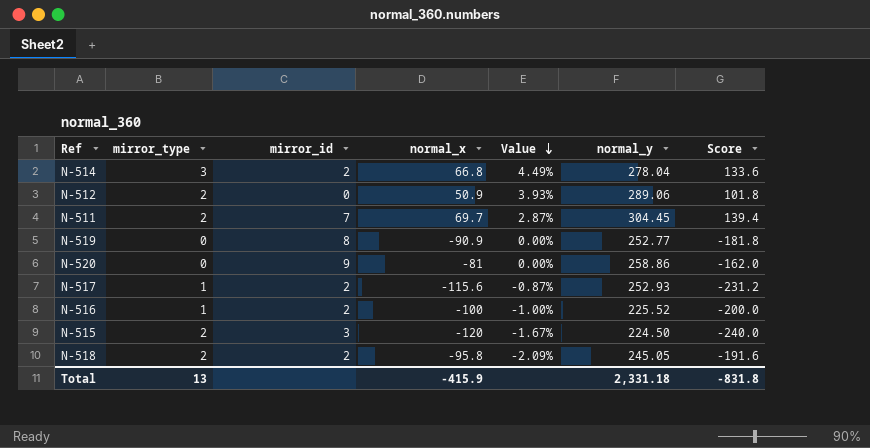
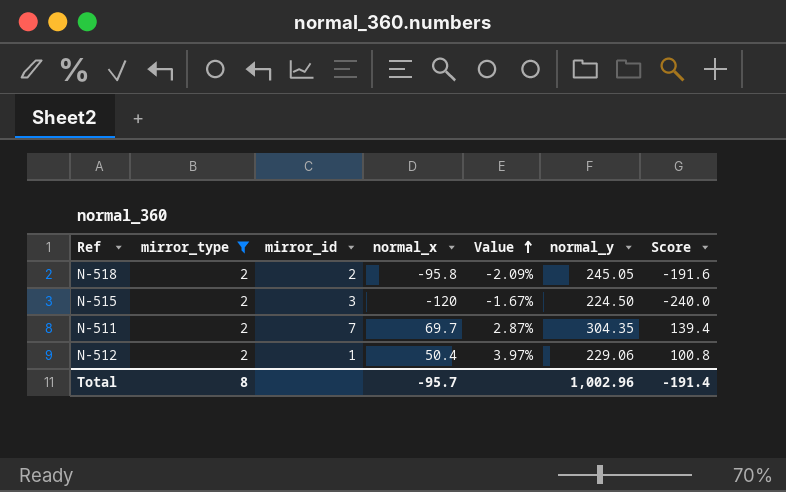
filter: none -> mirror_type = 2
row order: Value descending -> Value ascending
N-511 | normal_y: 304.45 -> 304.35
N-512 | mirror_id: 0 -> 1
N-512 | normal_x: 50.9 -> 50.4
N-512 | Value: 3.93% -> 3.97%
N-512 | normal_y: 289.06 -> 229.06
N-512 | Score: 101.8 -> 100.8
Total | mirror_type: 13 -> 8
Total | normal_x: -415.9 -> -95.7
Total | normal_y: 2,331.18 -> 1,002.96
Total | Score: -831.8 -> -191.4

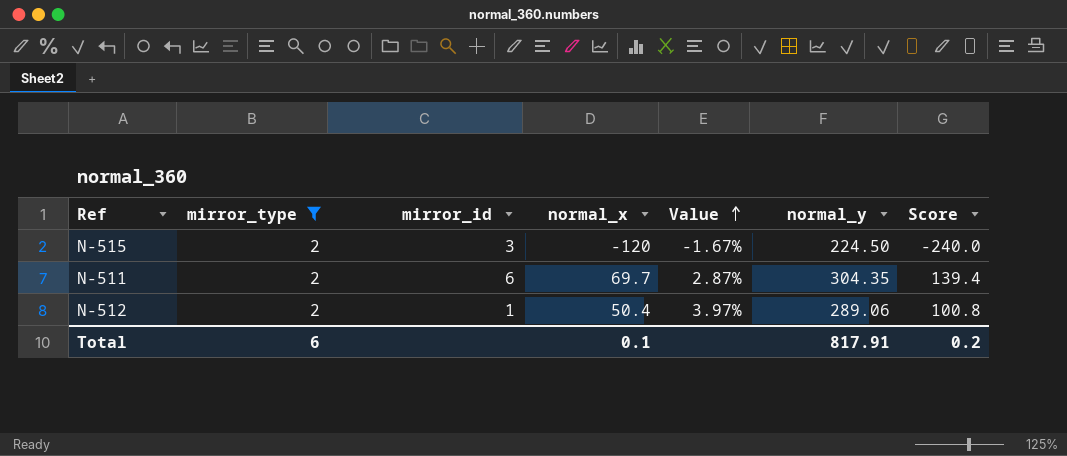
row N-518: 2 | 2 | -95.8 | -2.09% | 245.05 | -191.6 -> none
N-511 | mirror_id: 7 -> 6
N-512 | normal_y: 229.06 -> 289.06
Total | mirror_type: 8 -> 6
Total | normal_x: -95.7 -> 0.1
Total | normal_y: 1,002.96 -> 817.91
Total | Score: -191.4 -> 0.2

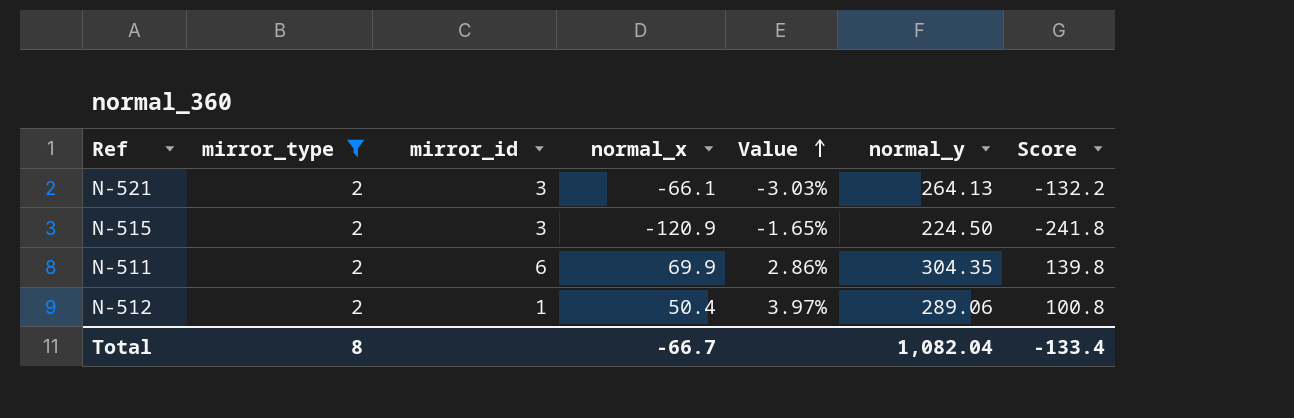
row N-521: none -> 2 | 3 | -66.1 | -3.03% | 264.13 | -132.2
N-515 | normal_x: -120 -> -120.9
N-515 | Value: -1.67% -> -1.65%
N-515 | Score: -240.0 -> -241.8
N-511 | normal_x: 69.7 -> 69.9
N-511 | Value: 2.87% -> 2.86%
N-511 | Score: 139.4 -> 139.8
Total | mirror_type: 6 -> 8
Total | normal_x: 0.1 -> -66.7
Total | normal_y: 817.91 -> 1,082.04
Total | Score: 0.2 -> -133.4

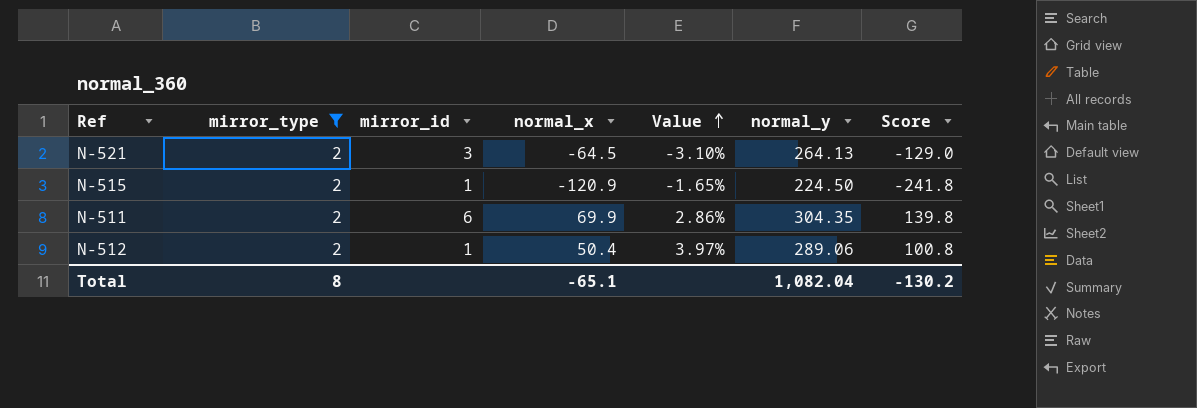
N-521 | normal_x: -66.1 -> -64.5
N-521 | Value: -3.03% -> -3.10%
N-521 | Score: -132.2 -> -129.0
N-515 | mirror_id: 3 -> 1
Total | normal_x: -66.7 -> -65.1
Total | Score: -133.4 -> -130.2

